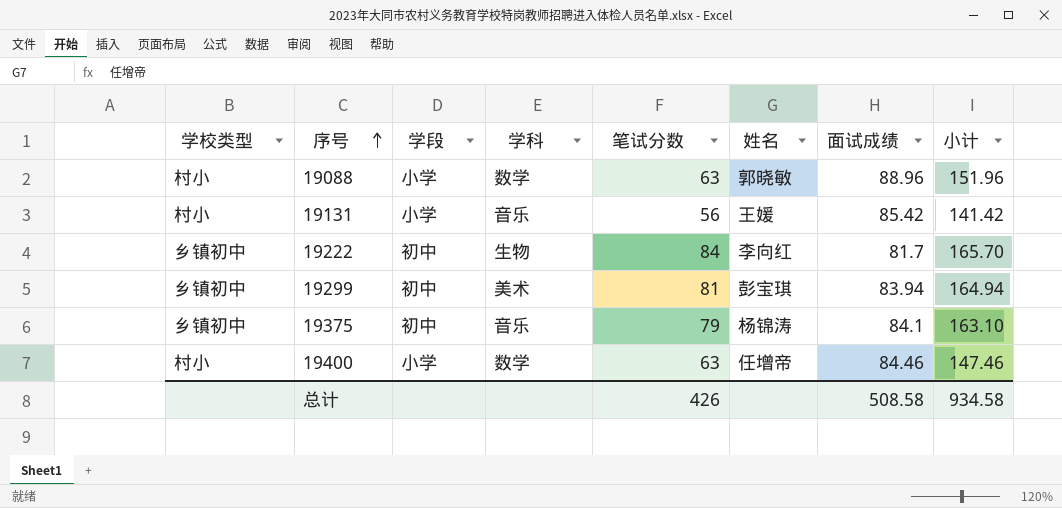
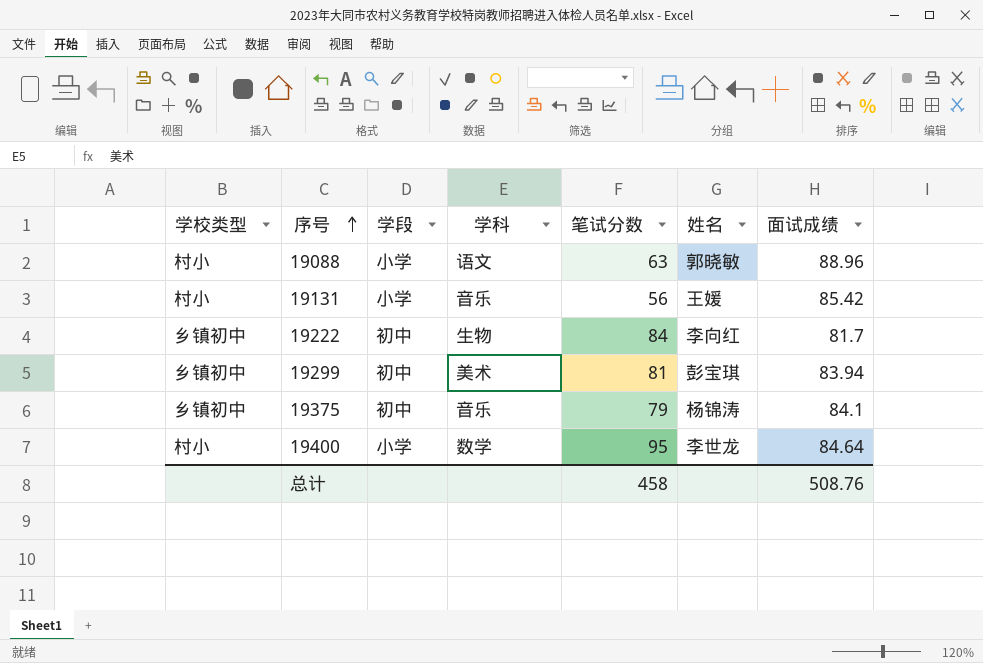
column 小计 | formula: [笔试分数] + [面试成绩] -> none
19088 | 学科: 数学 -> 语文
19400 | 笔试分数: 63 -> 95
19400 | 姓名: 任增帝 -> 李世龙
19400 | 面试成绩: 84.46 -> 84.64
总计 | 笔试分数: 426 -> 458
总计 | 面试成绩: 508.58 -> 508.76

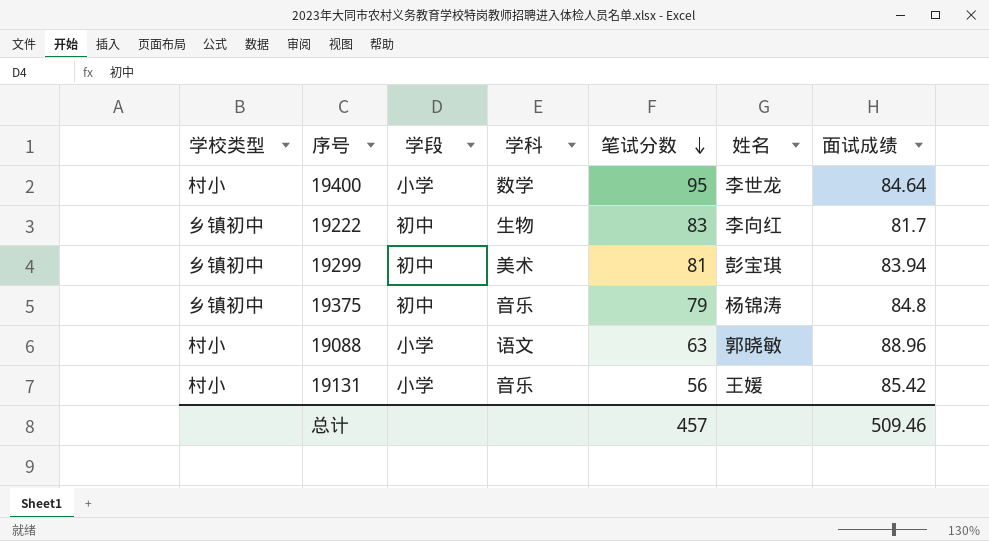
row order: 序号 ascending -> 笔试分数 descending
19222 | 笔试分数: 84 -> 83
19375 | 面试成绩: 84.1 -> 84.8
总计 | 笔试分数: 458 -> 457
总计 | 面试成绩: 508.76 -> 509.46

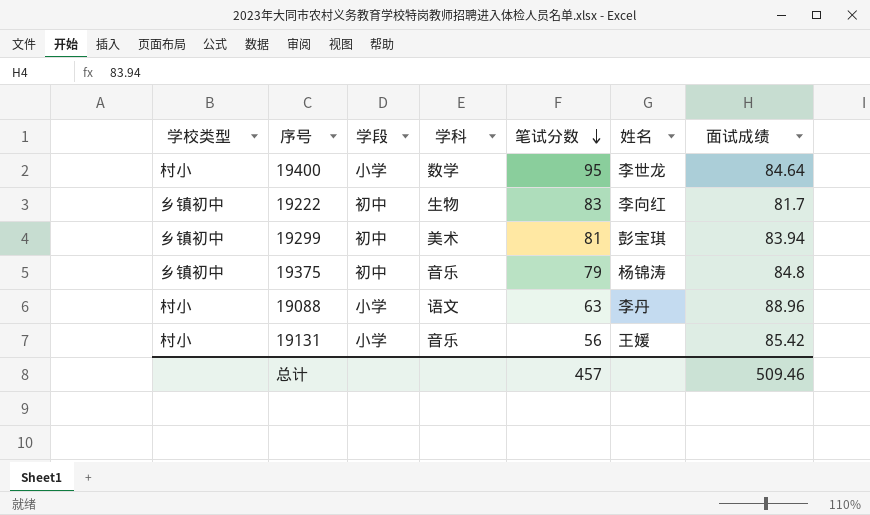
19088 | 姓名: 郭晓敏 -> 李丹

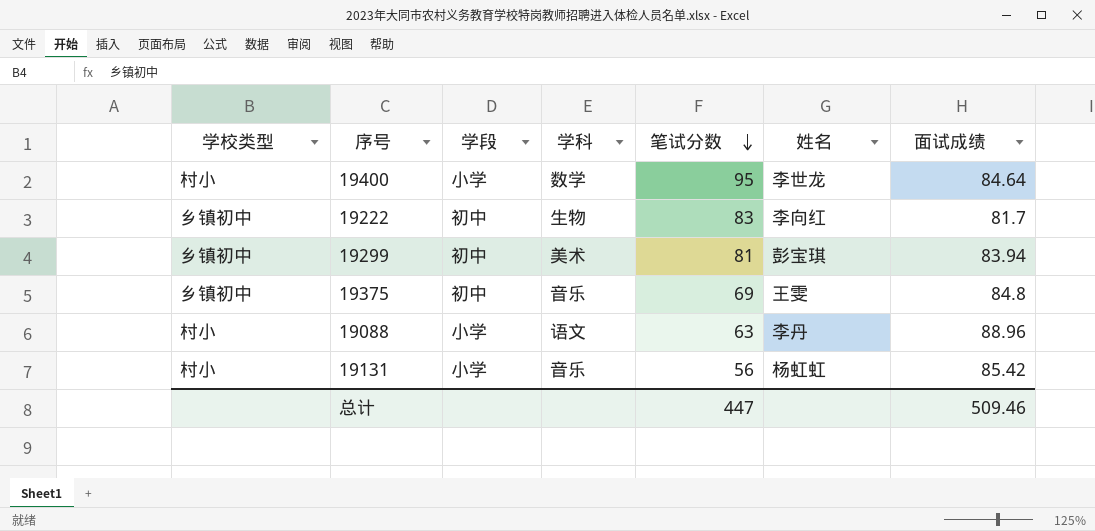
19375 | 笔试分数: 79 -> 69
19375 | 姓名: 杨锦涛 -> 王雯
19131 | 姓名: 王媛 -> 杨虹虹
总计 | 笔试分数: 457 -> 447

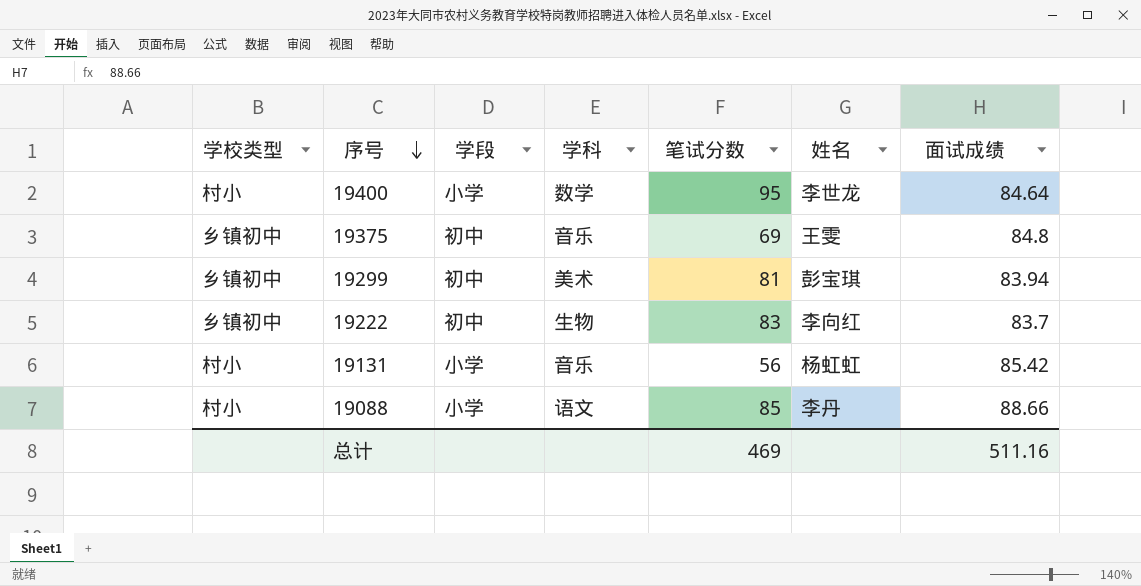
row order: 笔试分数 descending -> 序号 descending
19222 | 面试成绩: 81.7 -> 83.7
19088 | 笔试分数: 63 -> 85
19088 | 面试成绩: 88.96 -> 88.66
总计 | 笔试分数: 447 -> 469
总计 | 面试成绩: 509.46 -> 511.16

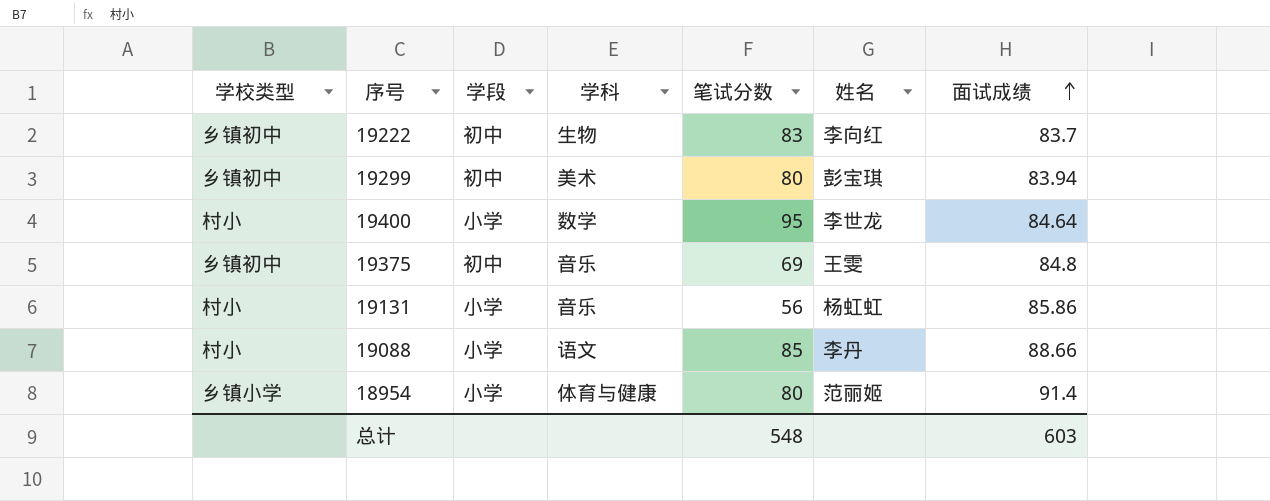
row order: 序号 descending -> 面试成绩 ascending
19299 | 笔试分数: 81 -> 80
19131 | 面试成绩: 85.42 -> 85.86
row 18954: none -> 乡镇小学 | 小学 | 体育与健康 | 80 | 范丽姬 | 91.4
总计 | 笔试分数: 469 -> 548
总计 | 面试成绩: 511.16 -> 603

